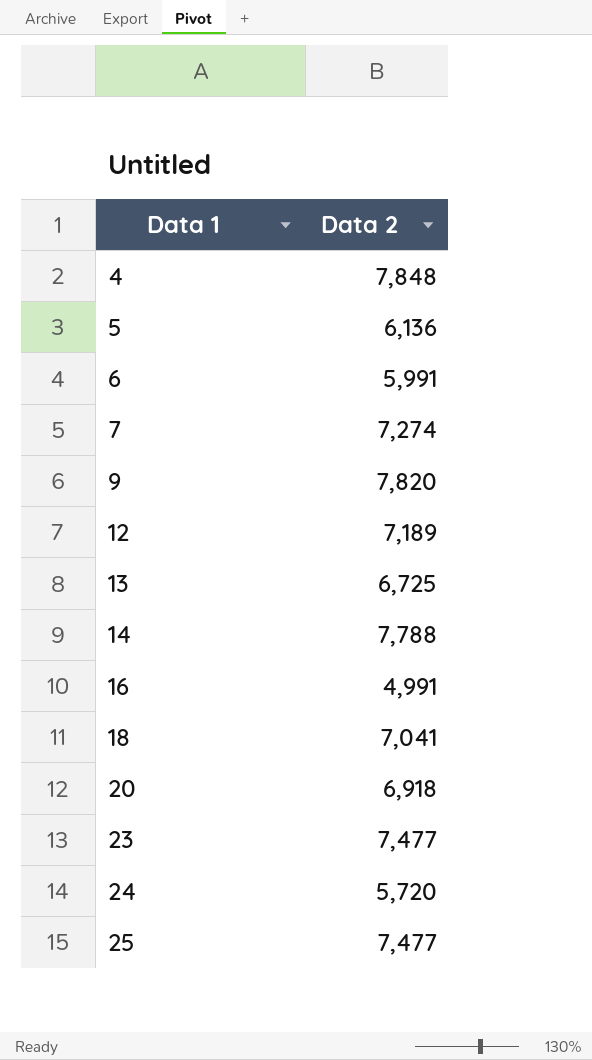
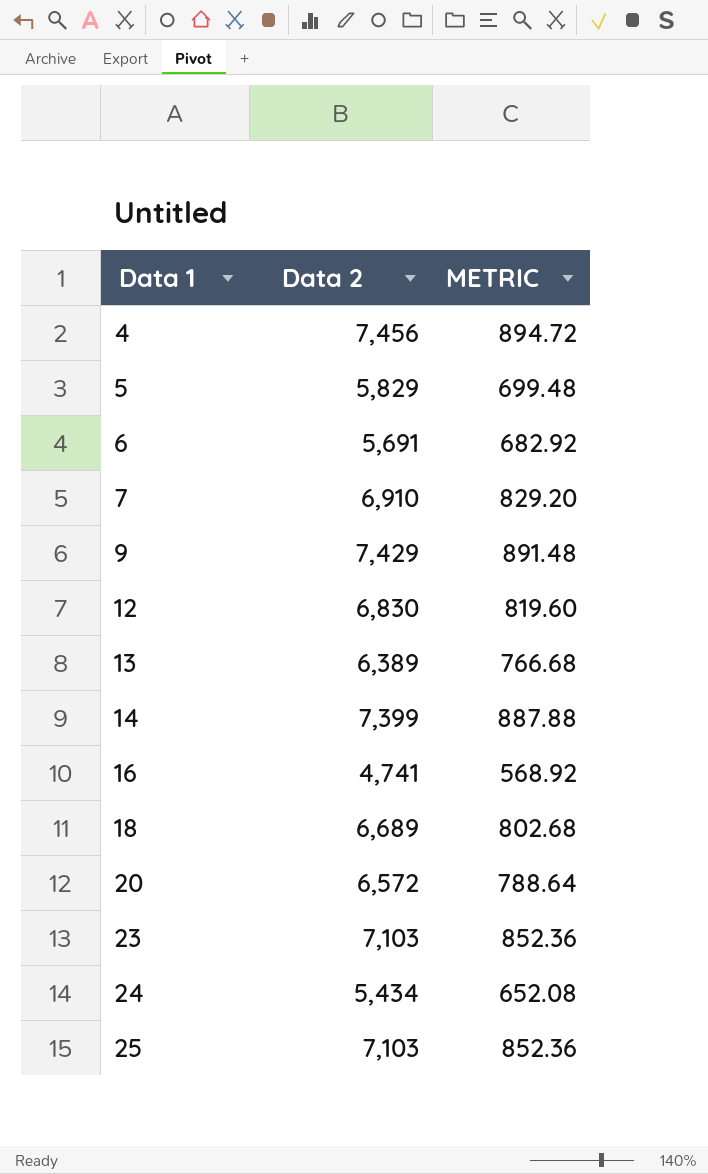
column METRIC | formula: none -> [Data 2] * 0.12
4 | Data 2: 7,848 -> 7,456
5 | Data 2: 6,136 -> 5,829
6 | Data 2: 5,991 -> 5,691
7 | Data 2: 7,274 -> 6,910
9 | Data 2: 7,820 -> 7,429
12 | Data 2: 7,189 -> 6,830
13 | Data 2: 6,725 -> 6,389
14 | Data 2: 7,788 -> 7,399
16 | Data 2: 4,991 -> 4,741
18 | Data 2: 7,041 -> 6,689
20 | Data 2: 6,918 -> 6,572
23 | Data 2: 7,477 -> 7,103
24 | Data 2: 5,720 -> 5,434
25 | Data 2: 7,477 -> 7,103

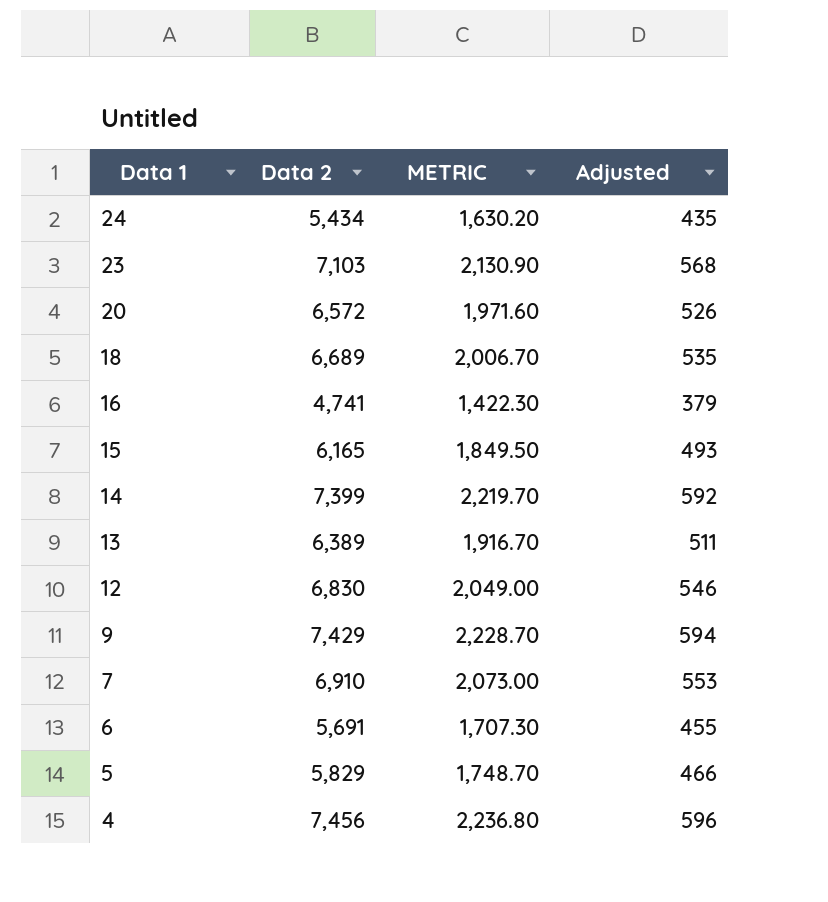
row order: Data 1 ascending -> Data 1 descending
column METRIC | formula: [Data 2] * 0.12 -> [Data 2] * 0.3
column Adjusted | formula: none -> [Data 2] * 0.08
row 25: 7,103 | 852.36 -> none
row 15: none -> 6,165 | 1,849.50 | 493

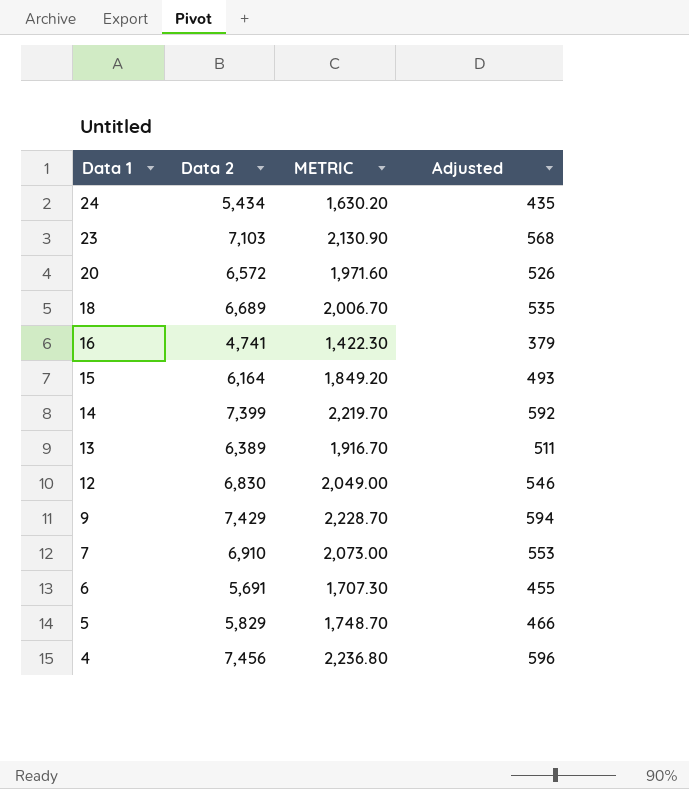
15 | Data 2: 6,165 -> 6,164
15 | METRIC: 1,849.50 -> 1,849.20

